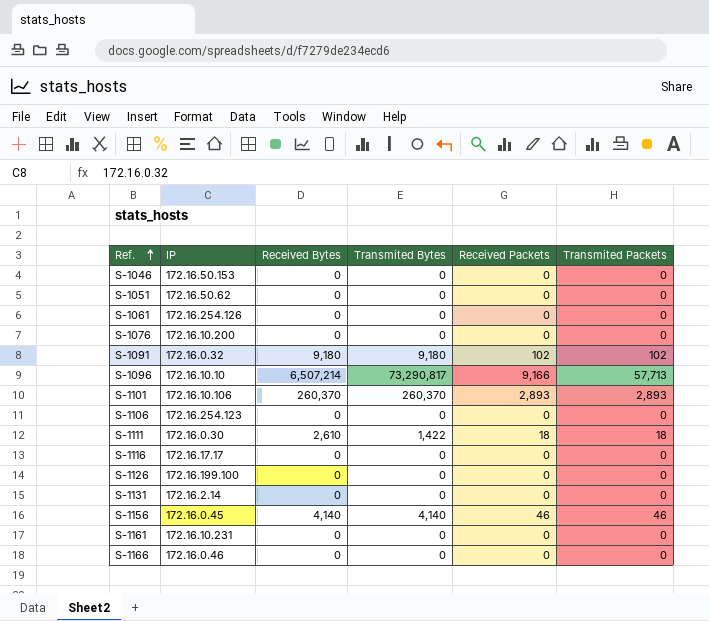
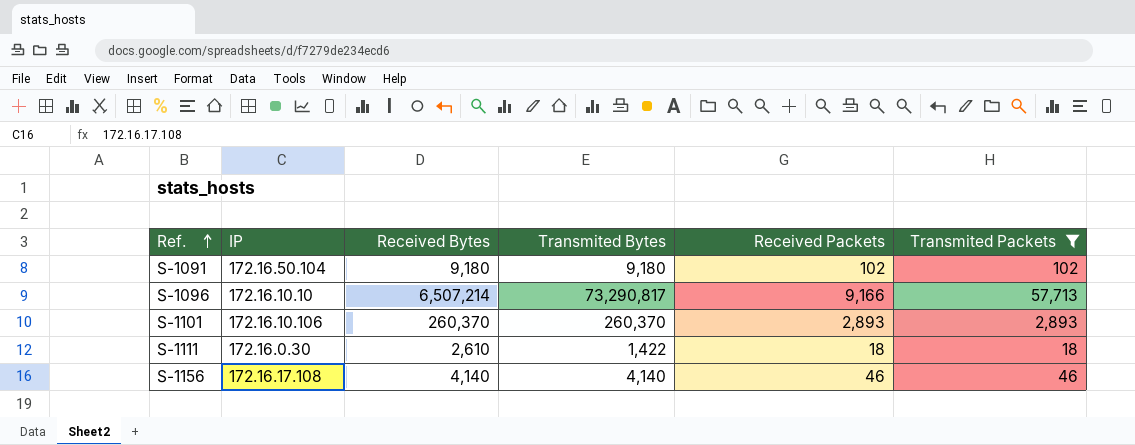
filter: none -> Transmited Packets != 0
S-1091 | IP: 172.16.0.32 -> 172.16.50.104
S-1156 | IP: 172.16.0.45 -> 172.16.17.108

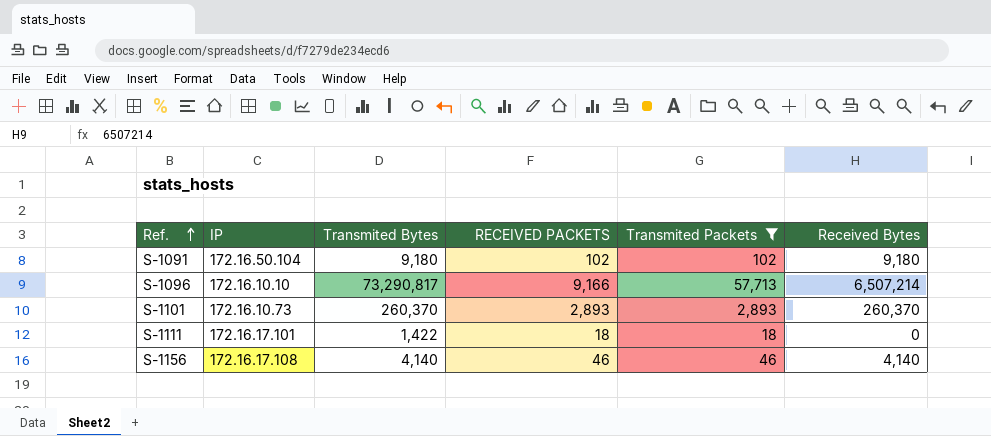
column name: Received Packets -> RECEIVED PACKETS
column Received Bytes | position: 3 -> 6
S-1101 | IP: 172.16.10.106 -> 172.16.10.73
S-1111 | IP: 172.16.0.30 -> 172.16.17.101
S-1111 | Received Bytes: 2,610 -> 0

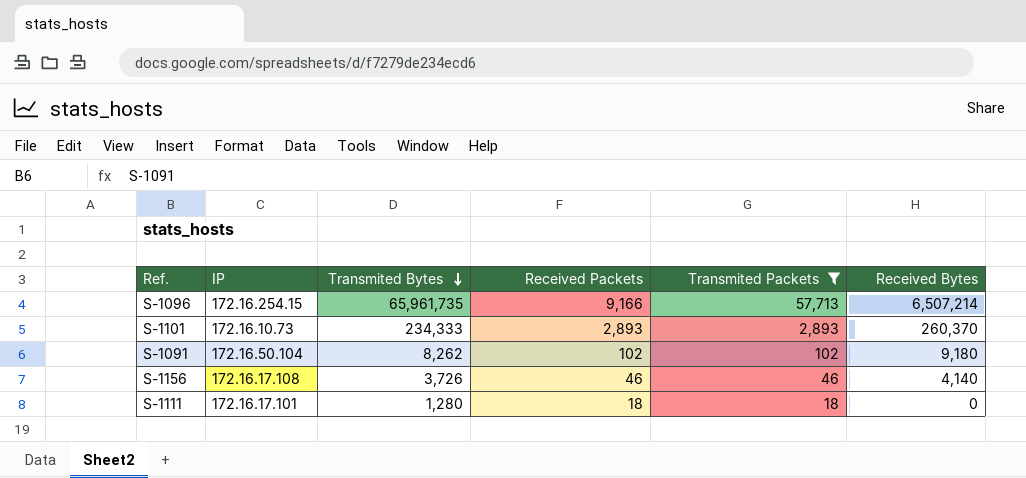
row order: Ref. ascending -> Transmited Bytes descending
column name: RECEIVED PACKETS -> Received Packets
S-1096 | IP: 172.16.10.10 -> 172.16.254.15
S-1096 | Transmited Bytes: 73,290,817 -> 65,961,735
S-1101 | Transmited Bytes: 260,370 -> 234,333
S-1091 | Transmited Bytes: 9,180 -> 8,262
S-1156 | Transmited Bytes: 4,140 -> 3,726
S-1111 | Transmited Bytes: 1,422 -> 1,280

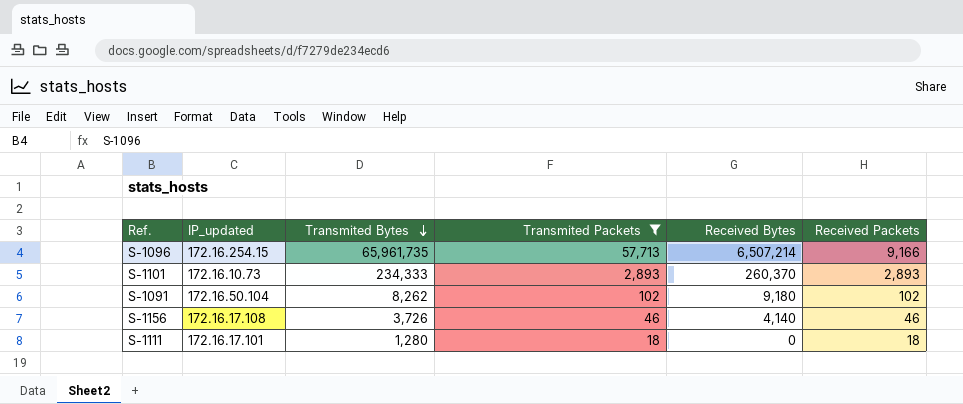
column name: IP -> IP_updated
column Received Packets | position: 4 -> 6

